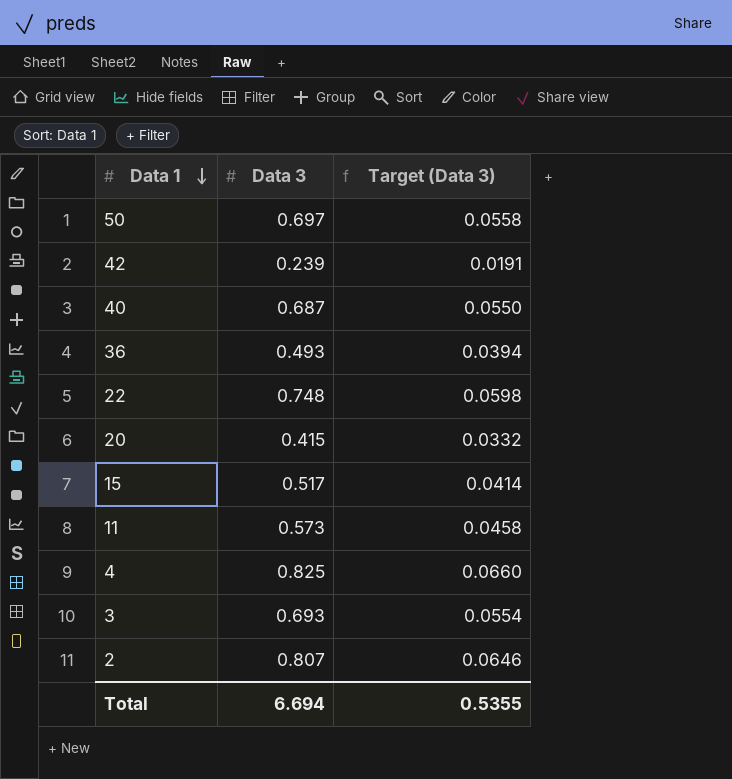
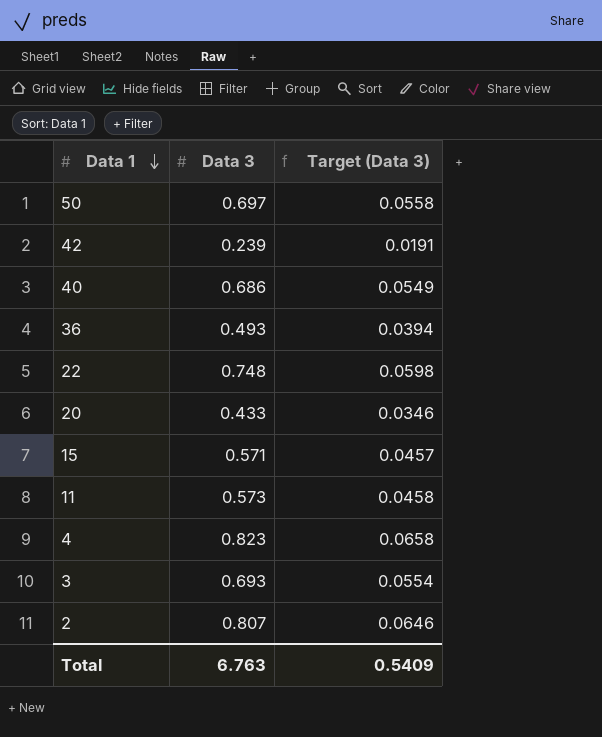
40 | Data 3: 0.687 -> 0.686
40 | Target (Data 3): 0.0550 -> 0.0549
20 | Data 3: 0.415 -> 0.433
20 | Target (Data 3): 0.0332 -> 0.0346
15 | Data 3: 0.517 -> 0.571
15 | Target (Data 3): 0.0414 -> 0.0457
4 | Data 3: 0.825 -> 0.823
4 | Target (Data 3): 0.0660 -> 0.0658
Total | Data 3: 6.694 -> 6.763
Total | Target (Data 3): 0.5355 -> 0.5409

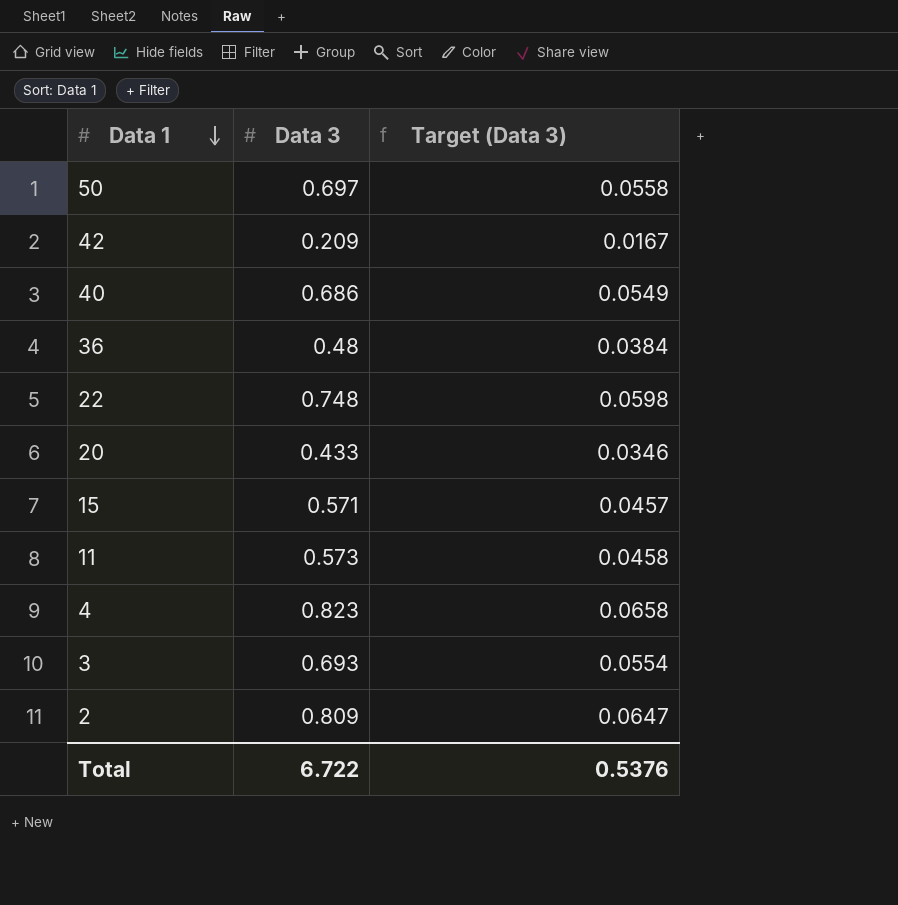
42 | Data 3: 0.239 -> 0.209
42 | Target (Data 3): 0.0191 -> 0.0167
36 | Data 3: 0.493 -> 0.48
36 | Target (Data 3): 0.0394 -> 0.0384
2 | Data 3: 0.807 -> 0.809
2 | Target (Data 3): 0.0646 -> 0.0647
Total | Data 3: 6.763 -> 6.722
Total | Target (Data 3): 0.5409 -> 0.5376

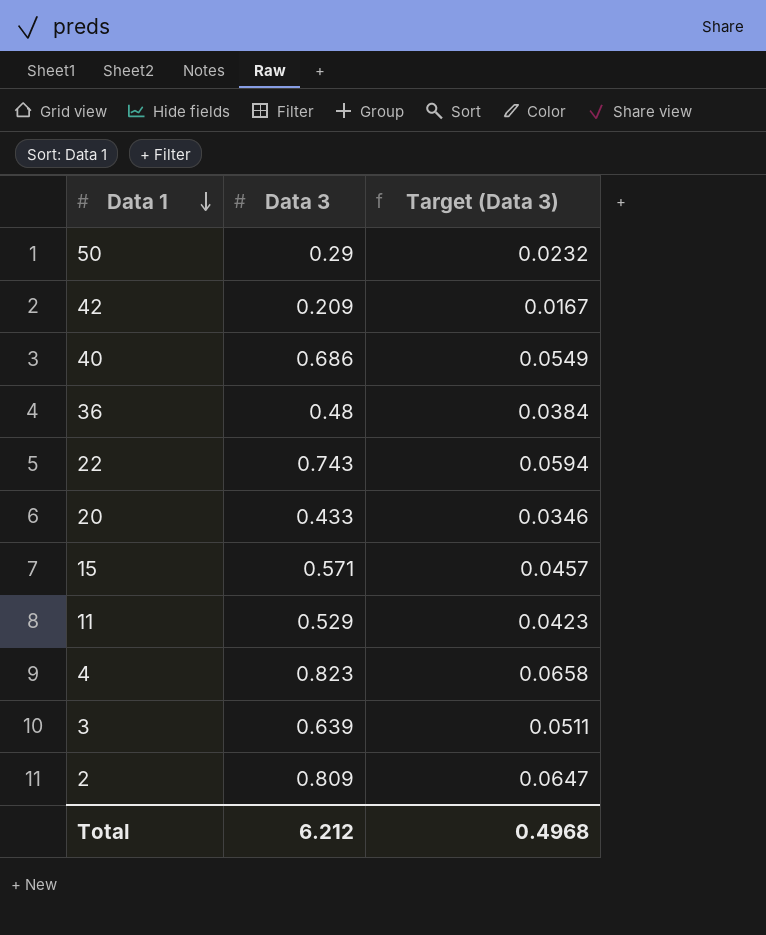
50 | Data 3: 0.697 -> 0.29
50 | Target (Data 3): 0.0558 -> 0.0232
22 | Data 3: 0.748 -> 0.743
22 | Target (Data 3): 0.0598 -> 0.0594
11 | Data 3: 0.573 -> 0.529
11 | Target (Data 3): 0.0458 -> 0.0423
3 | Data 3: 0.693 -> 0.639
3 | Target (Data 3): 0.0554 -> 0.0511
Total | Data 3: 6.722 -> 6.212
Total | Target (Data 3): 0.5376 -> 0.4968

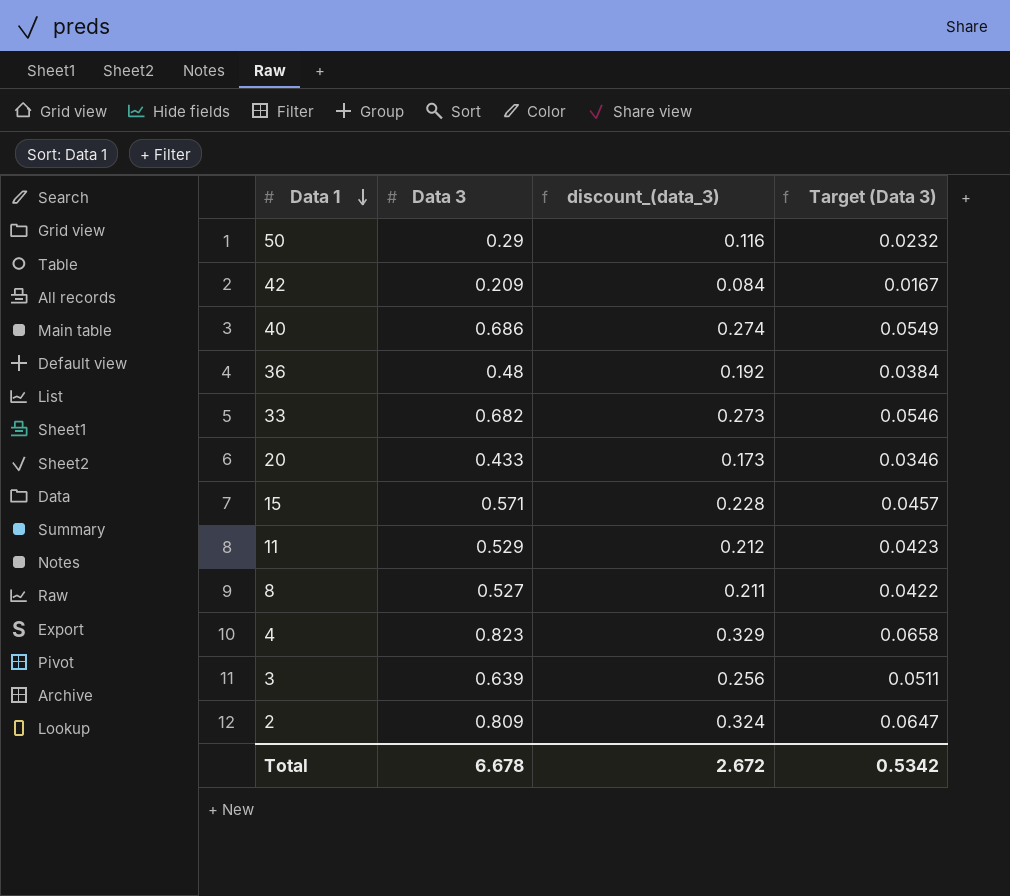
column discount_(data_3) | formula: none -> [Data 3] * 0.4
row 22: 0.743 | 0.0594 -> none
row 33: none -> 0.682 | 0.273 | 0.0546
row 8: none -> 0.527 | 0.211 | 0.0422
Total | Data 3: 6.212 -> 6.678
Total | Target (Data 3): 0.4968 -> 0.5342

